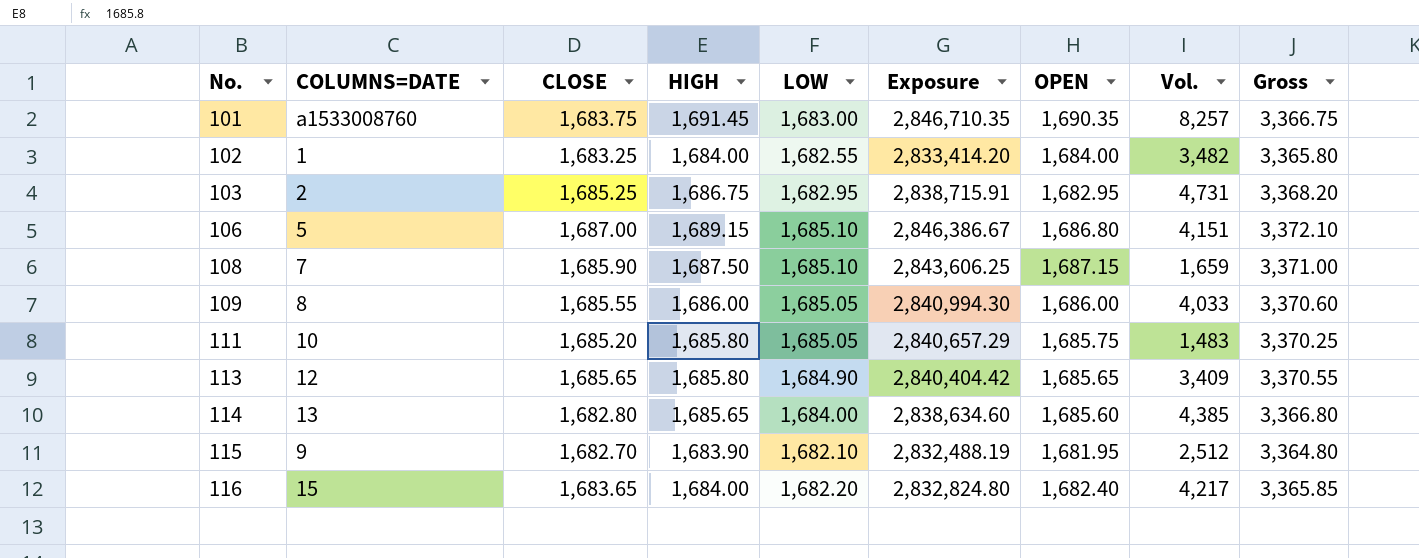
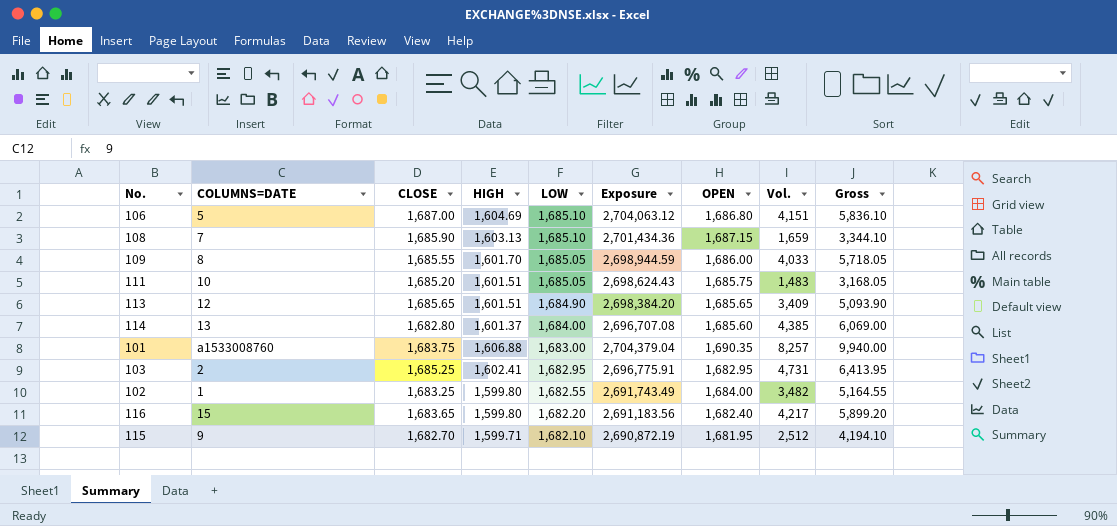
row order: No. ascending -> LOW descending
column Gross | formula: [CLOSE] + [LOW] -> [LOW] + [Vol.]
106 | HIGH: 1,689.15 -> 1,604.69
106 | Exposure: 2,846,386.67 -> 2,704,063.12
108 | HIGH: 1,687.50 -> 1,603.13
108 | Exposure: 2,843,606.25 -> 2,701,434.36
109 | HIGH: 1,686.00 -> 1,601.70
109 | Exposure: 2,840,994.30 -> 2,698,944.59
111 | HIGH: 1,685.80 -> 1,601.51
111 | Exposure: 2,840,657.29 -> 2,698,624.43
113 | HIGH: 1,685.80 -> 1,601.51
113 | Exposure: 2,840,404.42 -> 2,698,384.20
114 | HIGH: 1,685.65 -> 1,601.37
114 | Exposure: 2,838,634.60 -> 2,696,707.08
101 | HIGH: 1,691.45 -> 1,606.88
101 | Exposure: 2,846,710.35 -> 2,704,379.04
103 | HIGH: 1,686.75 -> 1,602.41
103 | Exposure: 2,838,715.91 -> 2,696,775.91
102 | HIGH: 1,684.00 -> 1,599.80
102 | Exposure: 2,833,414.20 -> 2,691,743.49
116 | HIGH: 1,684.00 -> 1,599.80
116 | Exposure: 2,832,824.80 -> 2,691,183.56
115 | HIGH: 1,683.90 -> 1,599.71
115 | Exposure: 2,832,488.19 -> 2,690,872.19

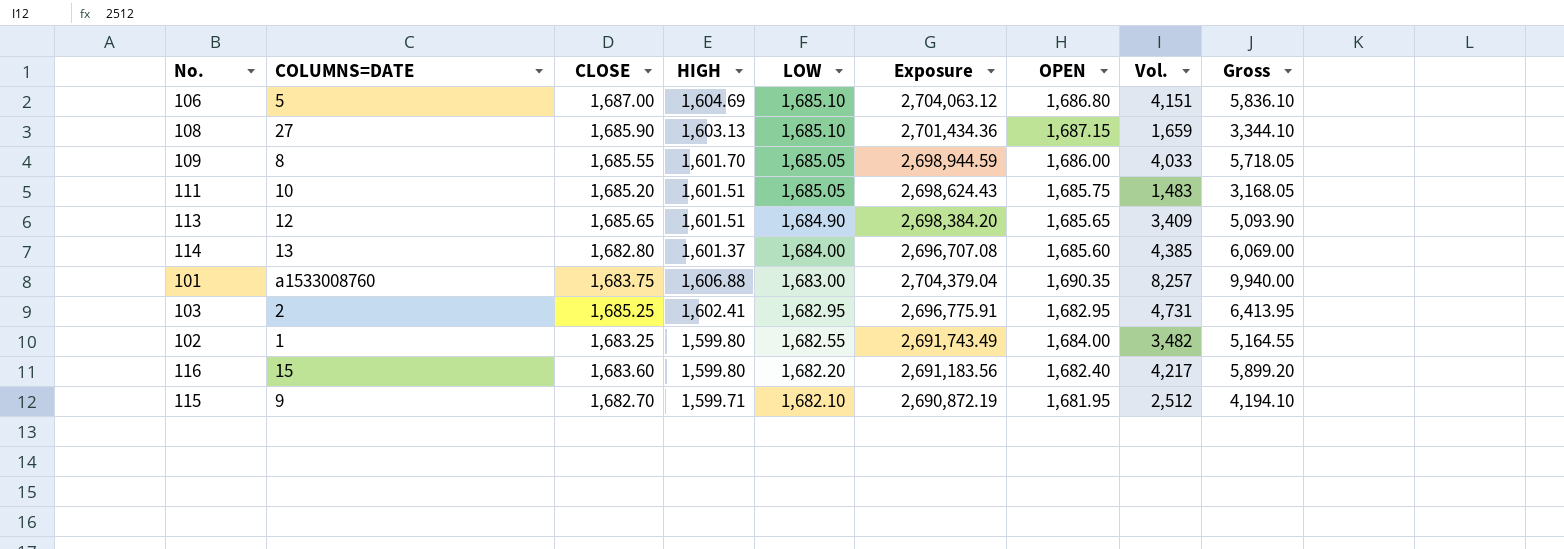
108 | COLUMNS=DATE: 7 -> 27
116 | CLOSE: 1,683.65 -> 1,683.60

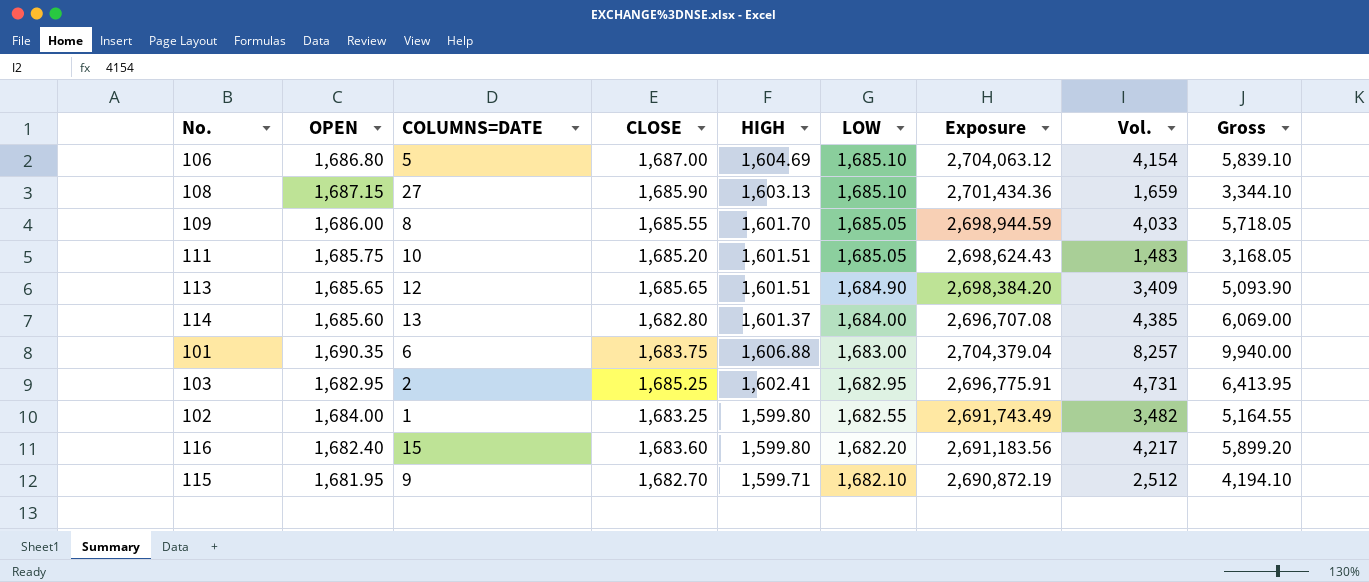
column OPEN | position: 7 -> 2
106 | Vol.: 4,151 -> 4,154
106 | Gross: 5,836.10 -> 5,839.10
101 | COLUMNS=DATE: a1533008760 -> 6

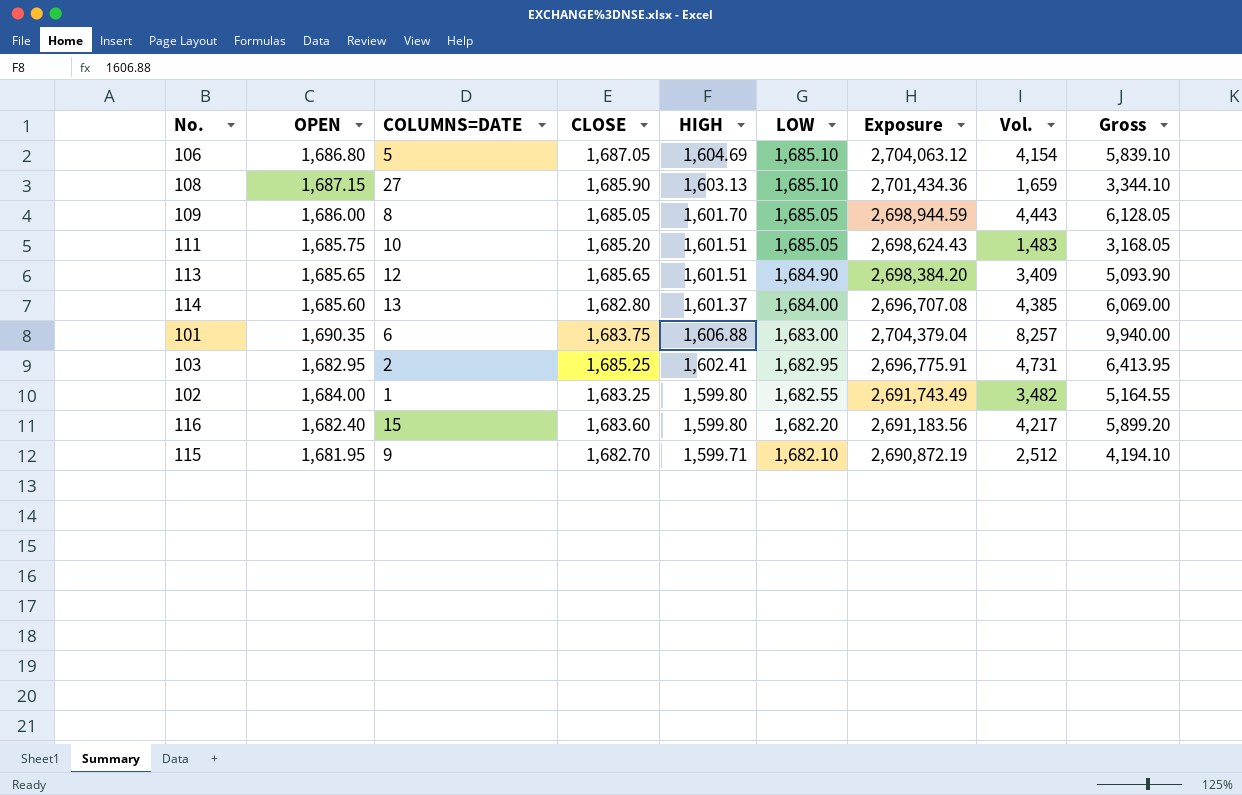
106 | CLOSE: 1,687.00 -> 1,687.05
109 | CLOSE: 1,685.55 -> 1,685.05
109 | Vol.: 4,033 -> 4,443
109 | Gross: 5,718.05 -> 6,128.05

